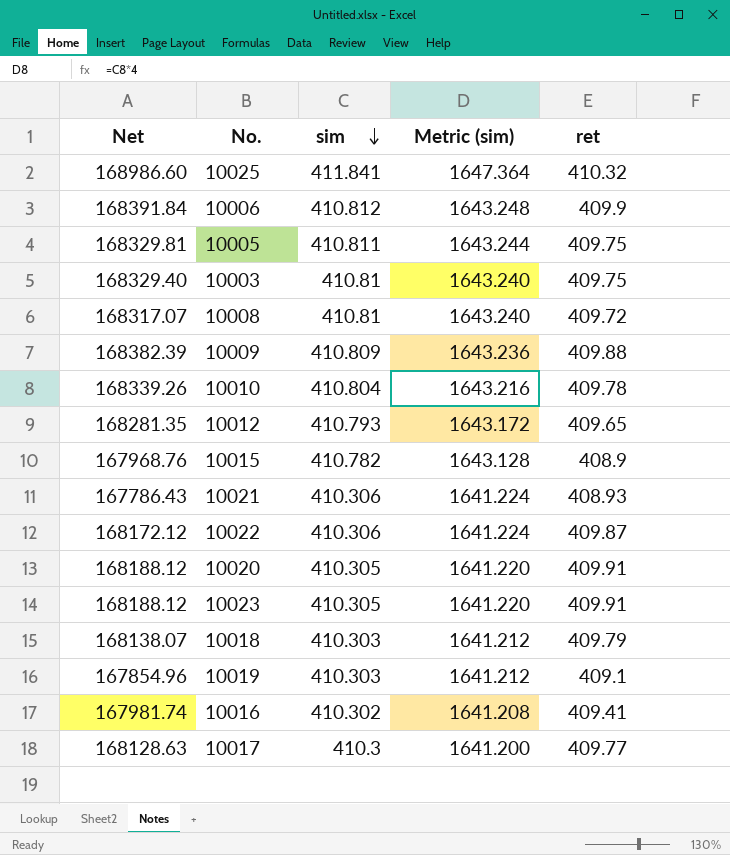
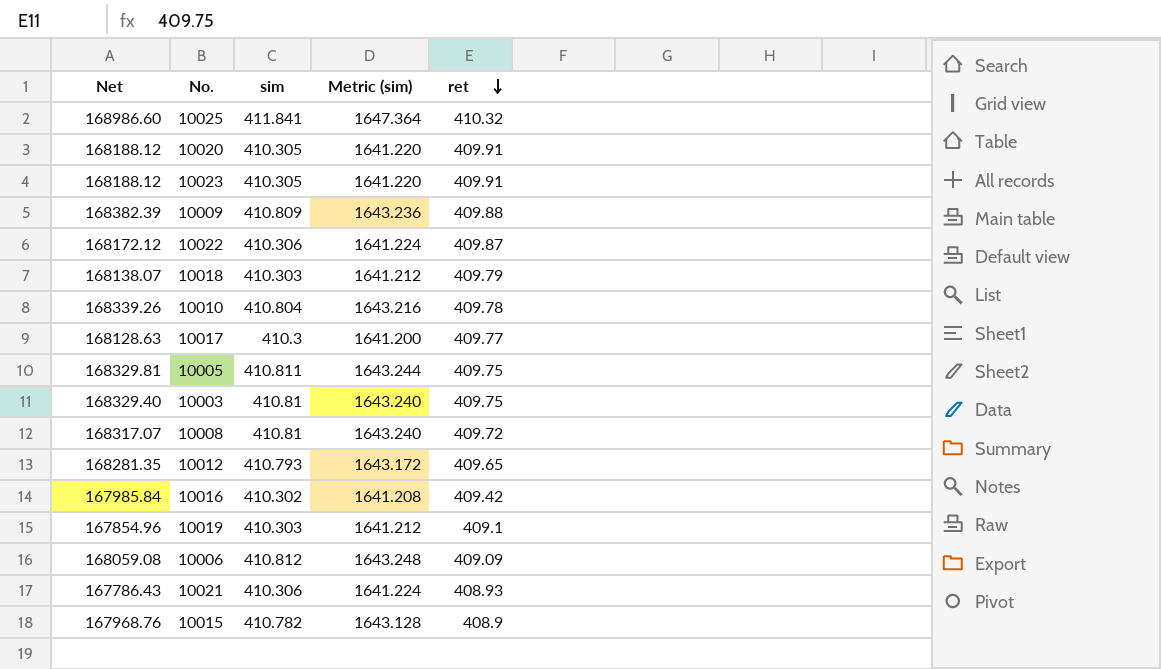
row order: sim descending -> ret descending
10016 | Net: 167981.74 -> 167985.84
10016 | ret: 409.41 -> 409.42
10006 | Net: 168391.84 -> 168059.08
10006 | ret: 409.9 -> 409.09

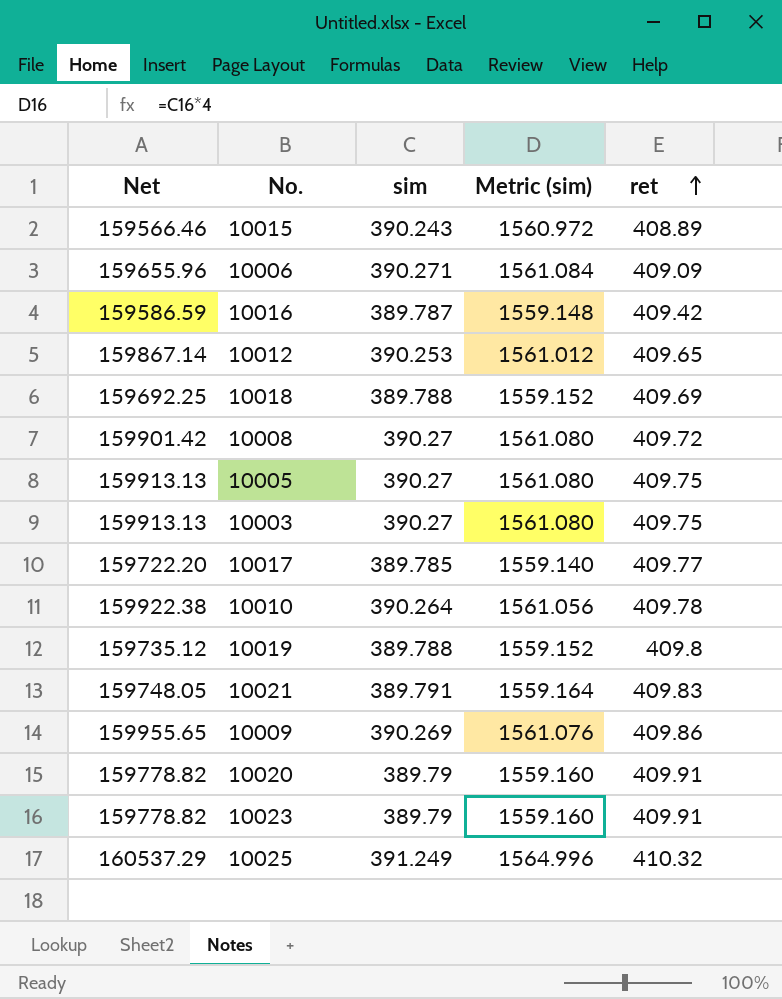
row order: ret descending -> ret ascending
row 10022: 168172.12 | 410.306 | 1641.224 | 409.87 -> none
10015 | Net: 167968.76 -> 159566.46
10015 | sim: 410.782 -> 390.243
10015 | Metric (sim): 1643.128 -> 1560.972
10015 | ret: 408.9 -> 408.89
10006 | Net: 168059.08 -> 159655.96
10006 | sim: 410.812 -> 390.271
10006 | Metric (sim): 1643.248 -> 1561.084
10016 | Net: 167985.84 -> 159586.59
10016 | sim: 410.302 -> 389.787
10016 | Metric (sim): 1641.208 -> 1559.148
10012 | Net: 168281.35 -> 159867.14
10012 | sim: 410.793 -> 390.253
10012 | Metric (sim): 1643.172 -> 1561.012
10018 | Net: 168138.07 -> 159692.25
10018 | sim: 410.303 -> 389.788
10018 | Metric (sim): 1641.212 -> 1559.152
10018 | ret: 409.79 -> 409.69
10008 | Net: 168317.07 -> 159901.42
10008 | sim: 410.81 -> 390.27
10008 | Metric (sim): 1643.240 -> 1561.080
10005 | Net: 168329.81 -> 159913.13
10005 | sim: 410.811 -> 390.27
10005 | Metric (sim): 1643.244 -> 1561.080
10003 | Net: 168329.40 -> 159913.13
10003 | sim: 410.81 -> 390.27
10003 | Metric (sim): 1643.240 -> 1561.080
10017 | Net: 168128.63 -> 159722.20
10017 | sim: 410.3 -> 389.785
10017 | Metric (sim): 1641.200 -> 1559.140
10010 | Net: 168339.26 -> 159922.38
10010 | sim: 410.804 -> 390.264
10010 | Metric (sim): 1643.216 -> 1561.056
10019 | Net: 167854.96 -> 159735.12
10019 | sim: 410.303 -> 389.788
10019 | Metric (sim): 1641.212 -> 1559.152
10019 | ret: 409.1 -> 409.8
10021 | Net: 167786.43 -> 159748.05
10021 | sim: 410.306 -> 389.791
10021 | Metric (sim): 1641.224 -> 1559.164
10021 | ret: 408.93 -> 409.83
10009 | Net: 168382.39 -> 159955.65
10009 | sim: 410.809 -> 390.269
10009 | Metric (sim): 1643.236 -> 1561.076
10009 | ret: 409.88 -> 409.86
10020 | Net: 168188.12 -> 159778.82
10020 | sim: 410.305 -> 389.79
10020 | Metric (sim): 1641.220 -> 1559.160
10023 | Net: 168188.12 -> 159778.82
10023 | sim: 410.305 -> 389.79
10023 | Metric (sim): 1641.220 -> 1559.160
10025 | Net: 168986.60 -> 160537.29
10025 | sim: 411.841 -> 391.249
10025 | Metric (sim): 1647.364 -> 1564.996

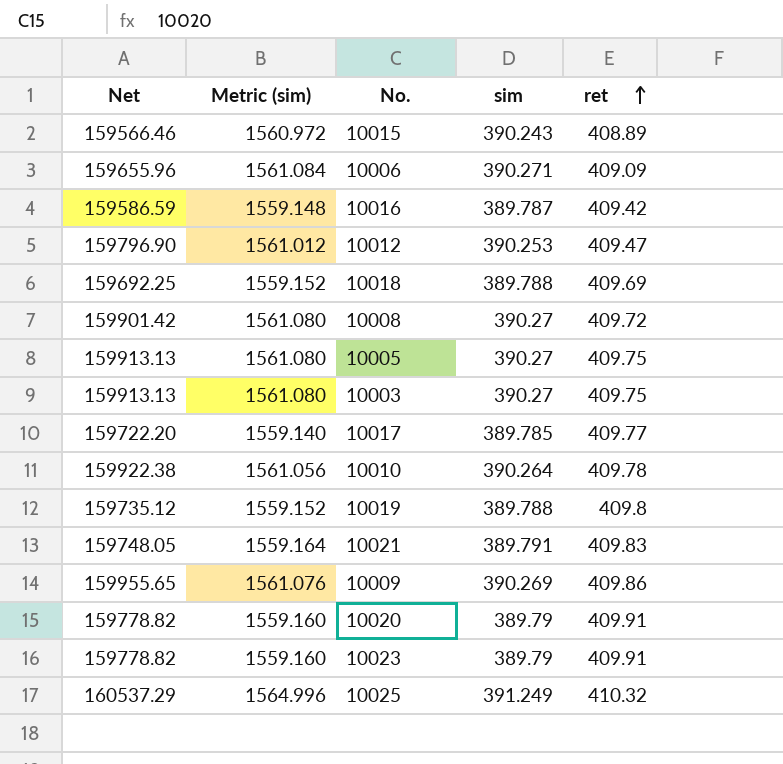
column Metric (sim) | position: 4 -> 2
10012 | Net: 159867.14 -> 159796.90
10012 | ret: 409.65 -> 409.47

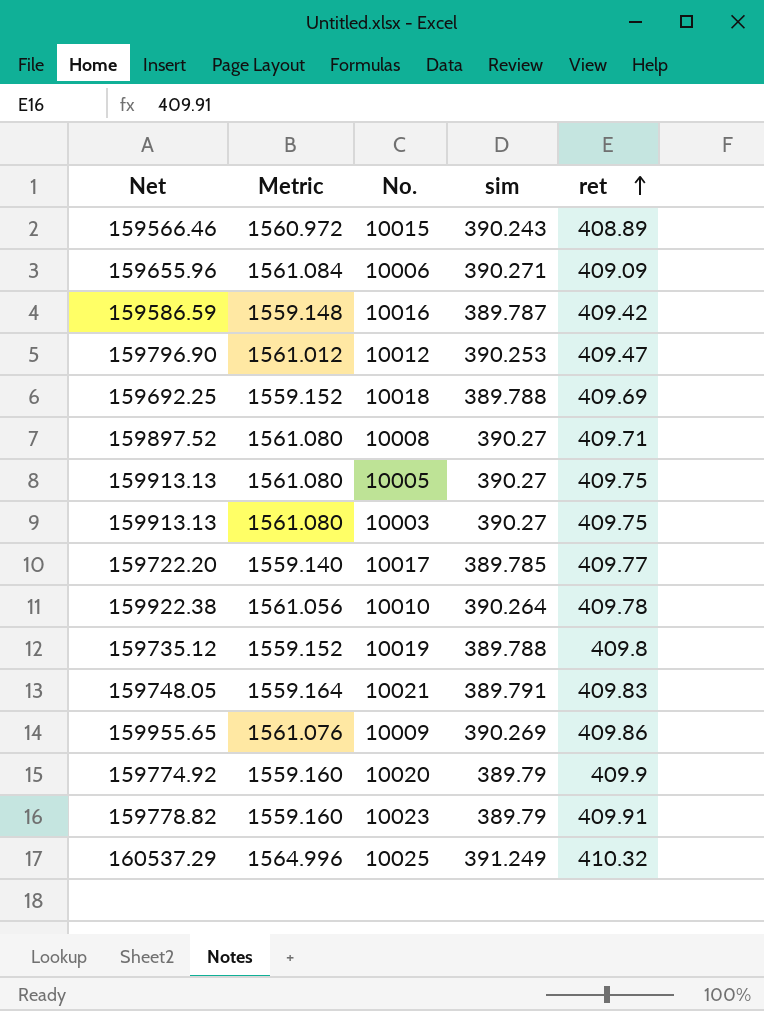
column name: Metric (sim) -> Metric
10008 | Net: 159901.42 -> 159897.52
10008 | ret: 409.72 -> 409.71
10020 | Net: 159778.82 -> 159774.92
10020 | ret: 409.91 -> 409.9

